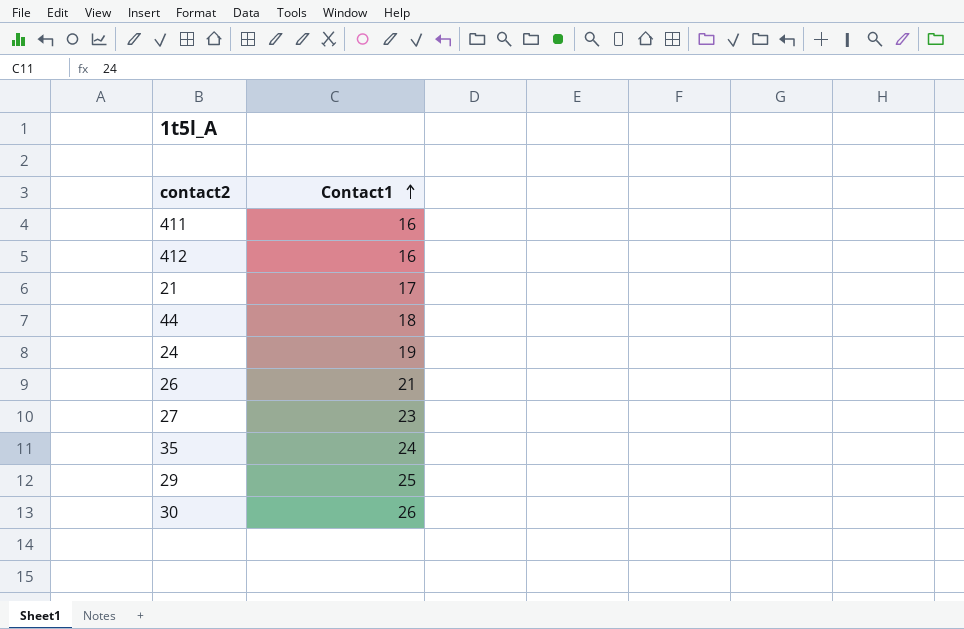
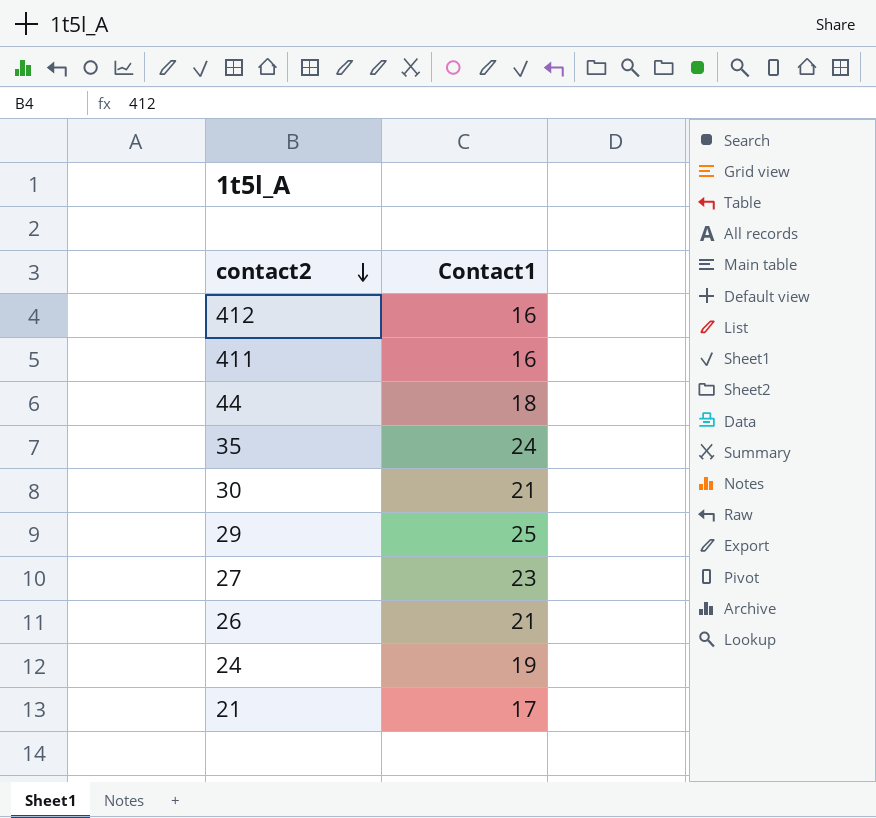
row order: Contact1 ascending -> contact2 descending
30 | Contact1: 26 -> 21

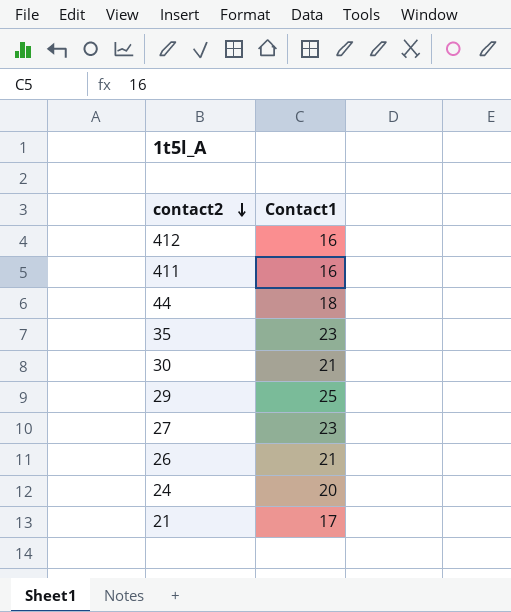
35 | Contact1: 24 -> 23
24 | Contact1: 19 -> 20

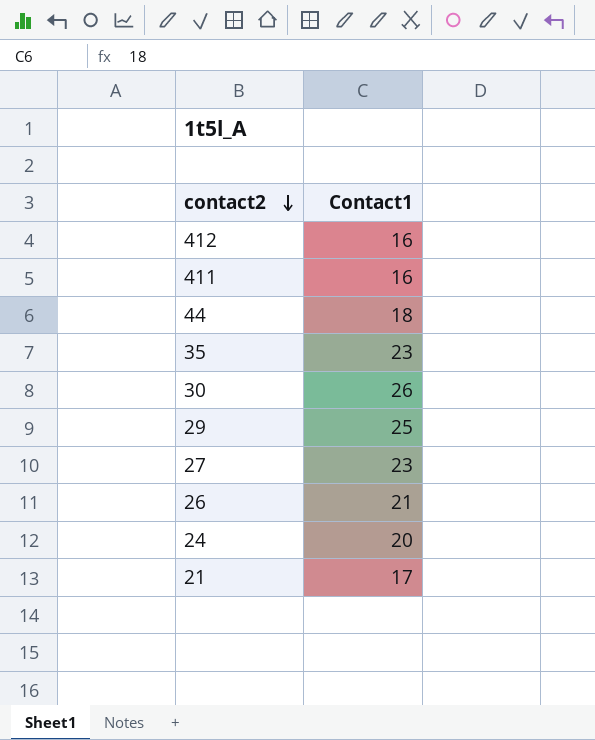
30 | Contact1: 21 -> 26

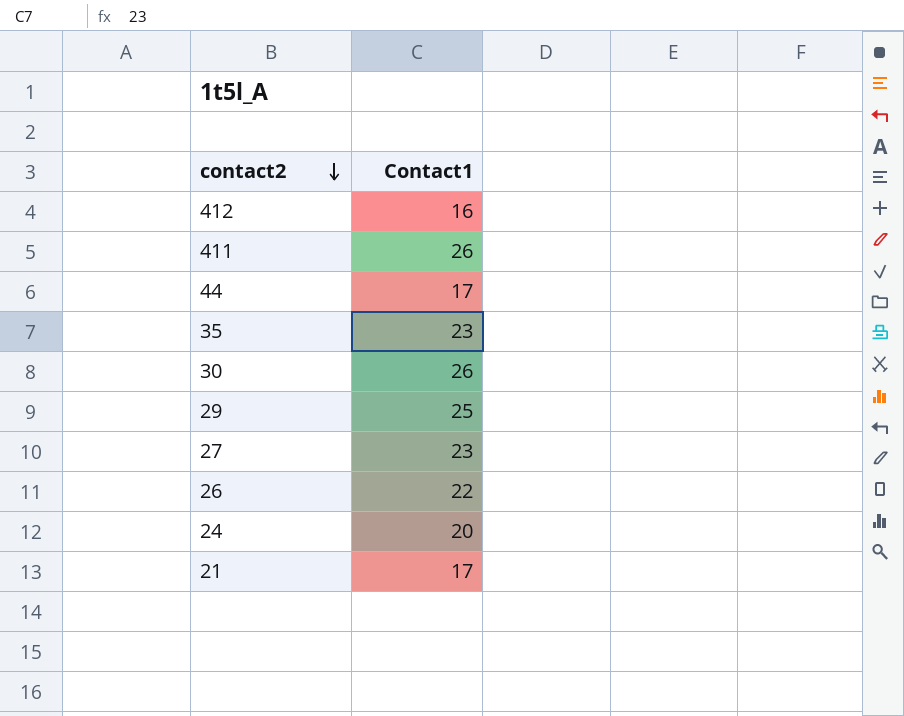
411 | Contact1: 16 -> 26
44 | Contact1: 18 -> 17
26 | Contact1: 21 -> 22

